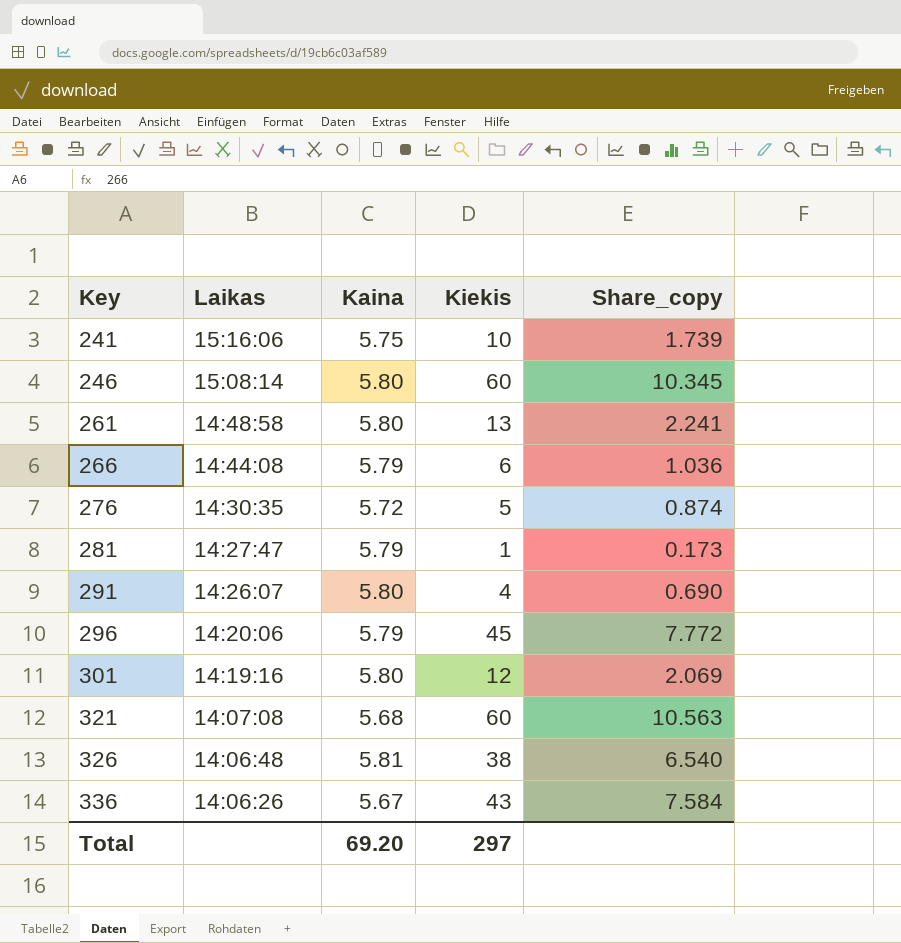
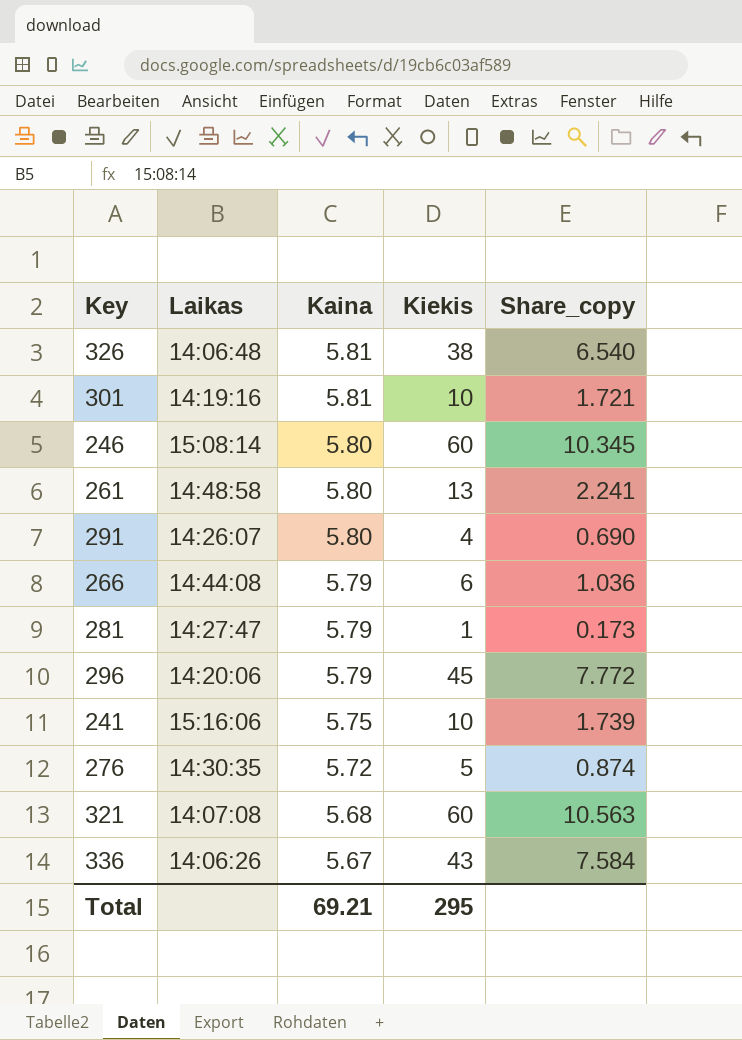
row order: Key ascending -> Kaina descending
301 | Kaina: 5.80 -> 5.81
301 | Kiekis: 12 -> 10
301 | Share_copy: 2.069 -> 1.721
Total | Kaina: 69.20 -> 69.21
Total | Kiekis: 297 -> 295

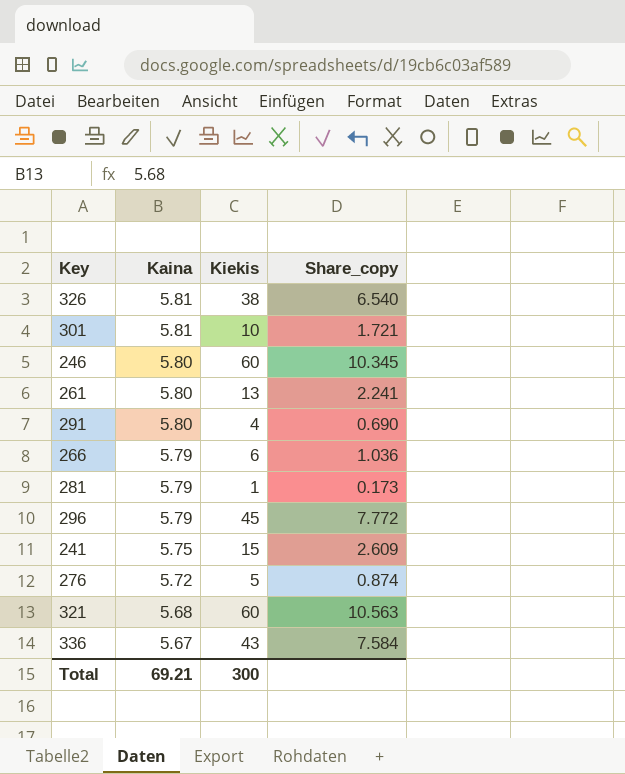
column Laikas | position: 2 -> none
241 | Kiekis: 10 -> 15
241 | Share_copy: 1.739 -> 2.609
Total | Kiekis: 295 -> 300

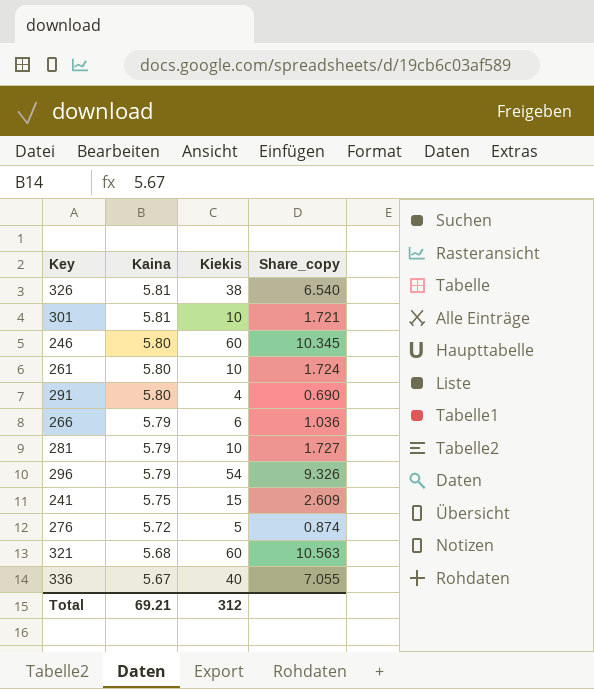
261 | Kiekis: 13 -> 10
261 | Share_copy: 2.241 -> 1.724
281 | Kiekis: 1 -> 10
281 | Share_copy: 0.173 -> 1.727
296 | Kiekis: 45 -> 54
296 | Share_copy: 7.772 -> 9.326
336 | Kiekis: 43 -> 40
336 | Share_copy: 7.584 -> 7.055
Total | Kiekis: 300 -> 312

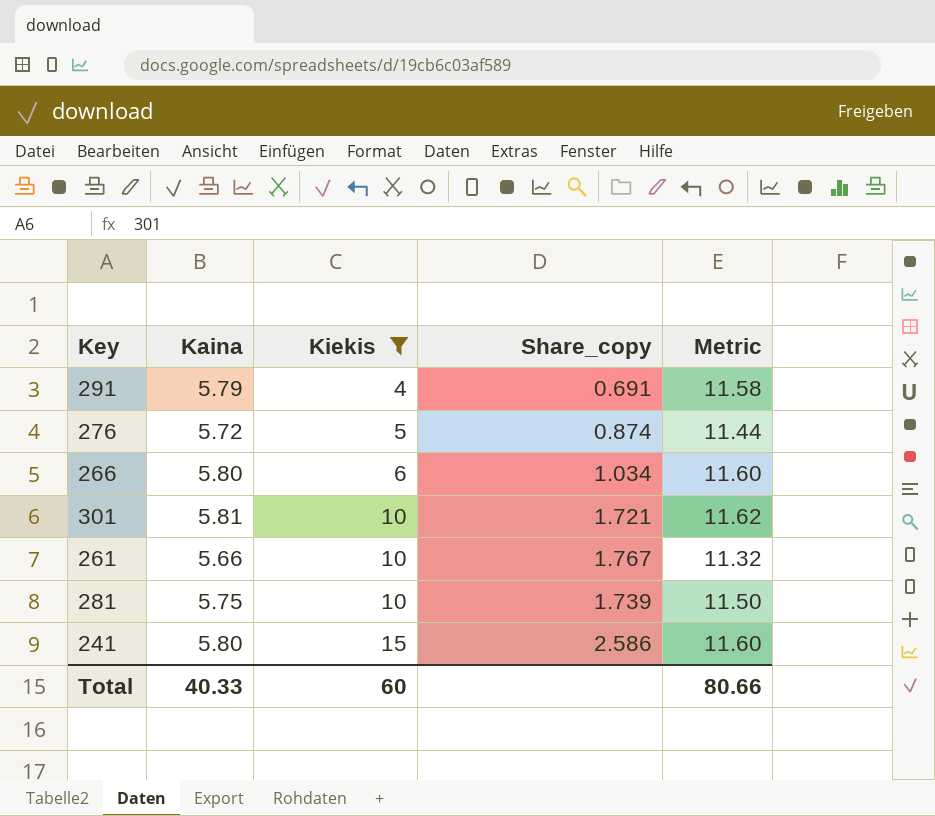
filter: none -> Kiekis <= 15
row order: Kaina descending -> Kiekis ascending
column Metric | formula: none -> [Kaina] * 2
291 | Kaina: 5.80 -> 5.79
291 | Share_copy: 0.690 -> 0.691
266 | Kaina: 5.79 -> 5.80
266 | Share_copy: 1.036 -> 1.034
261 | Kaina: 5.80 -> 5.66
261 | Share_copy: 1.724 -> 1.767
281 | Kaina: 5.79 -> 5.75
281 | Share_copy: 1.727 -> 1.739
241 | Kaina: 5.75 -> 5.80
241 | Share_copy: 2.609 -> 2.586
Total | Kaina: 69.21 -> 40.33
Total | Kiekis: 312 -> 60

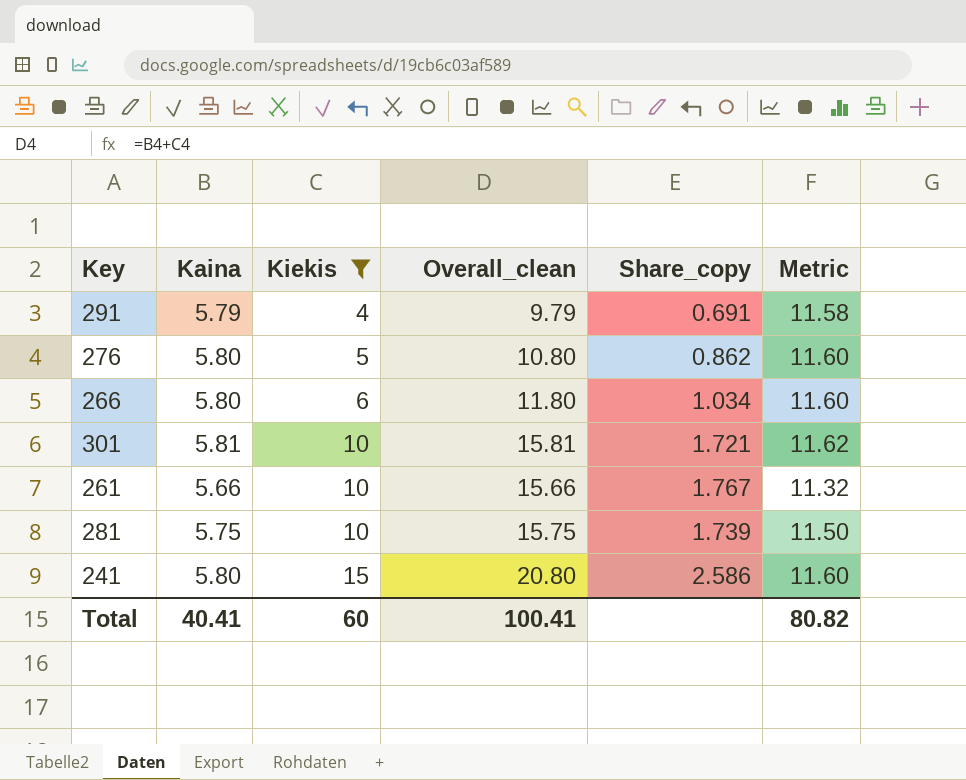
column Overall_clean | formula: none -> [Kaina] + [Kiekis]
276 | Kaina: 5.72 -> 5.80
276 | Share_copy: 0.874 -> 0.862
276 | Metric: 11.44 -> 11.60
Total | Kaina: 40.33 -> 40.41
Total | Metric: 80.66 -> 80.82

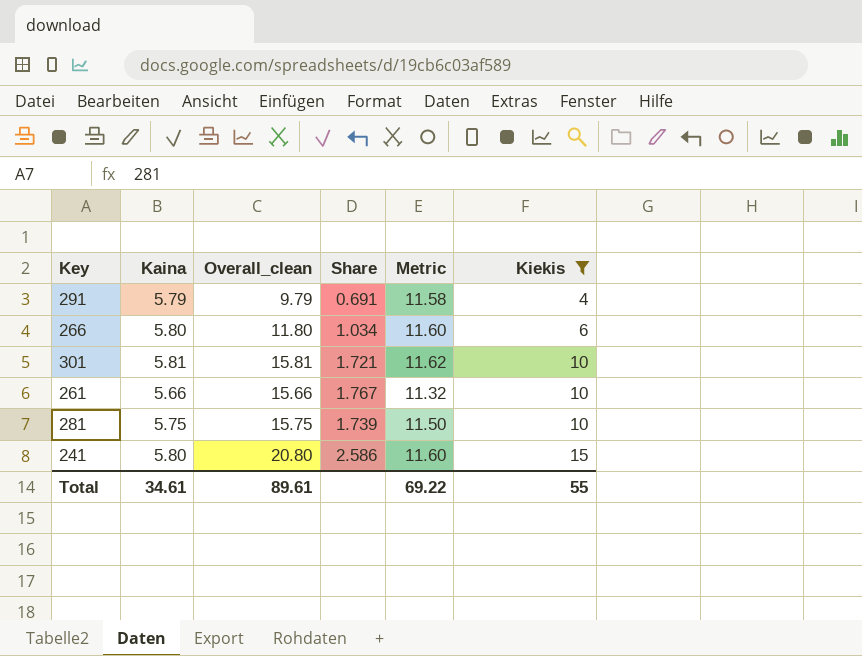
column name: Share_copy -> Share
column Kiekis | position: 3 -> 6
row 276: 5.80 | 5 | 10.80 | 0.862 | 11.60 -> none
Total | Kaina: 40.41 -> 34.61
Total | Overall_clean: 100.41 -> 89.61
Total | Metric: 80.82 -> 69.22
Total | Kiekis: 60 -> 55

